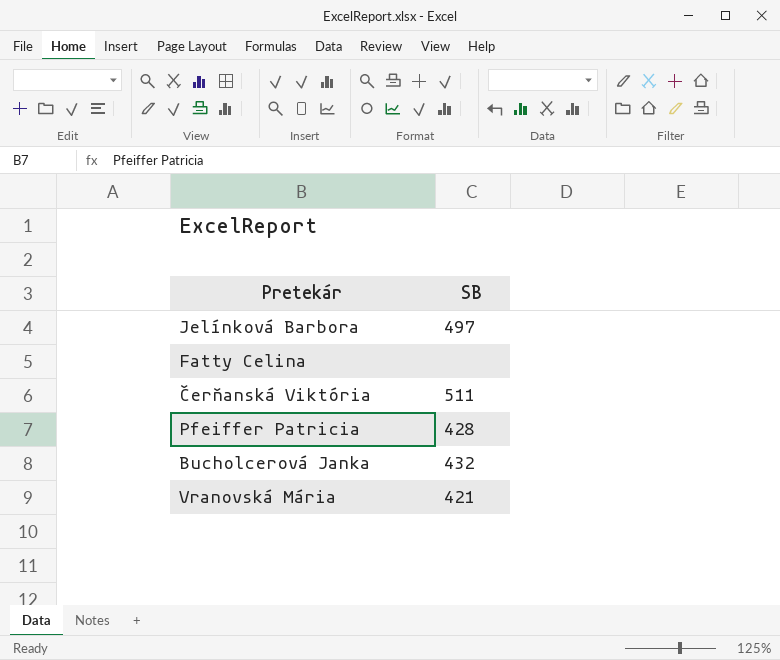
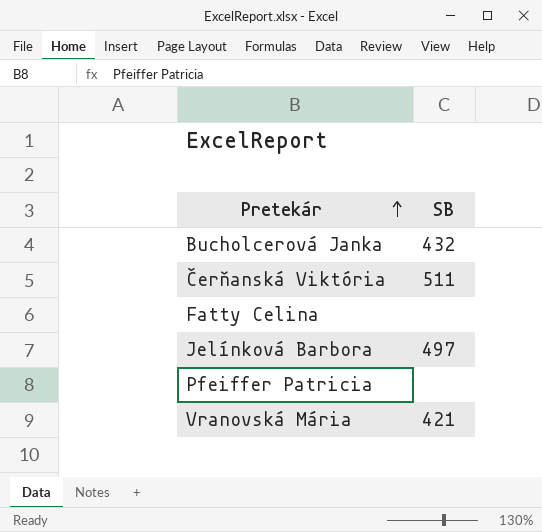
row order: none -> Pretekár ascending
Pfeiffer Patricia | SB: 428 -> none

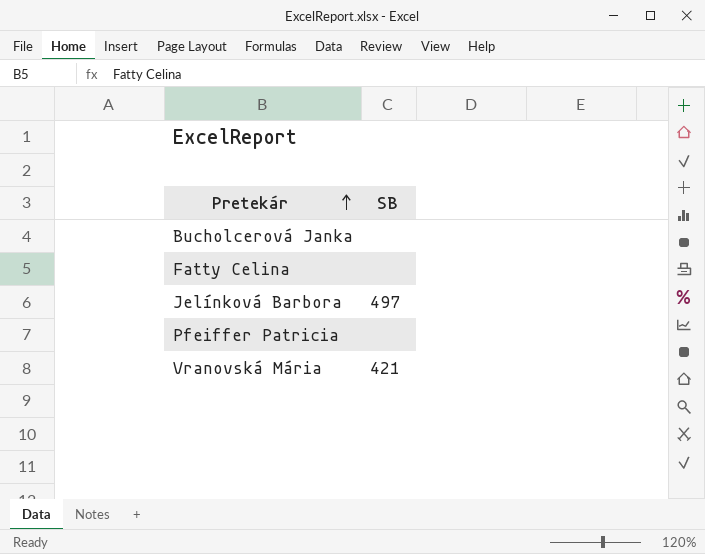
row Čerňanská Viktória: 511 -> none
Bucholcerová Janka | SB: 432 -> none

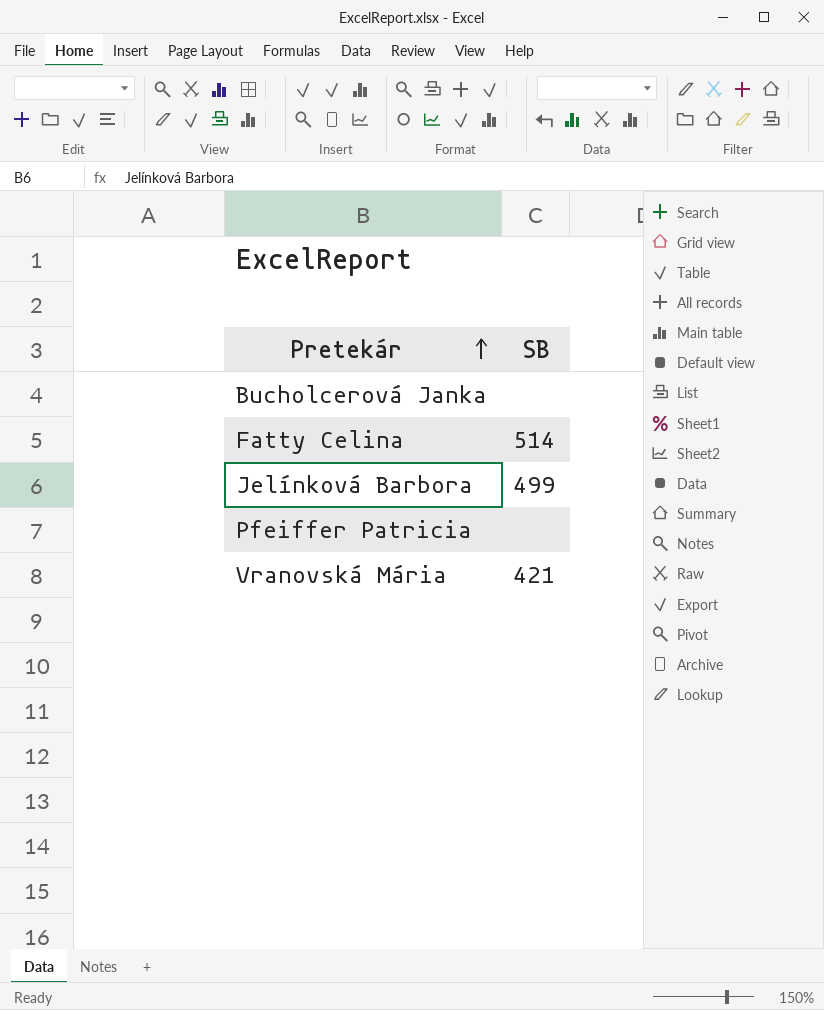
Fatty Celina | SB: none -> 514
Jelínková Barbora | SB: 497 -> 499

